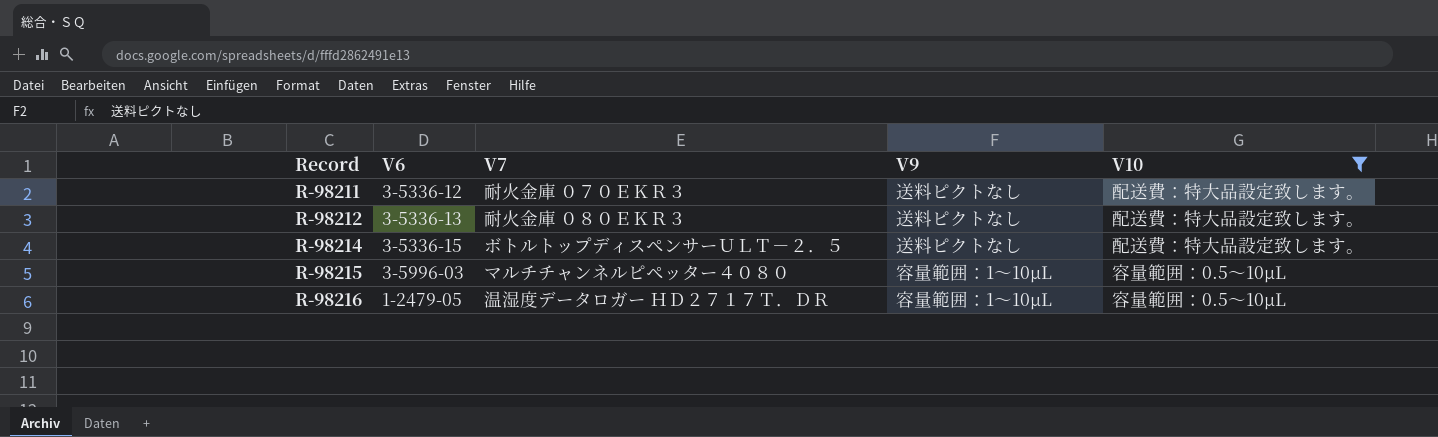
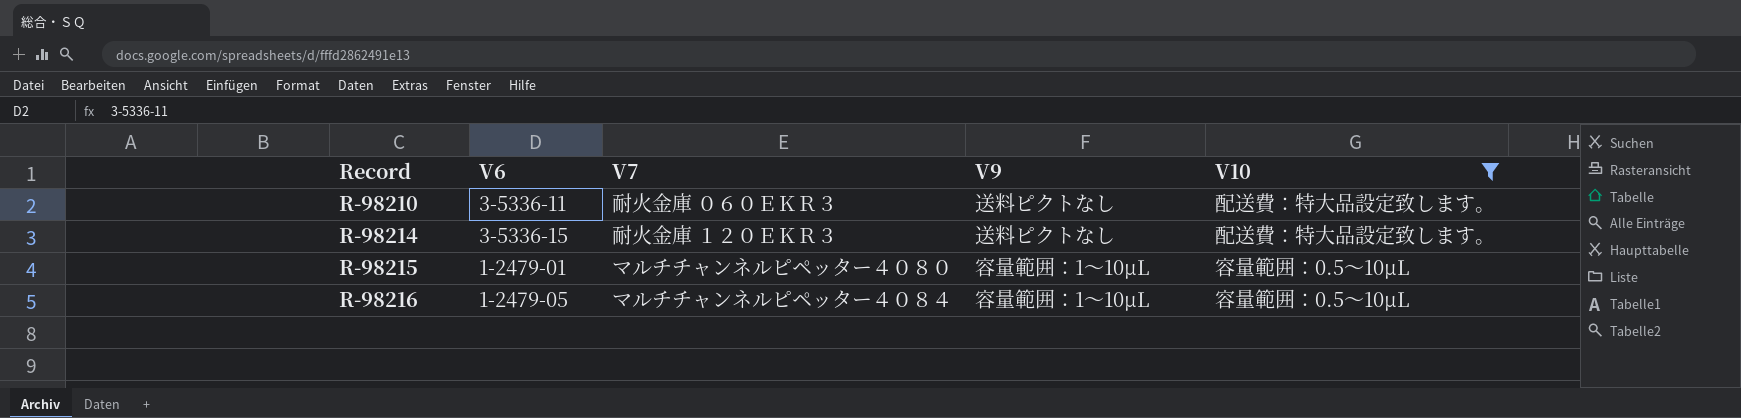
row R-98211: 3-5336-12 | 耐火金庫 ０７０ＥＫＲ３ | 送料ピクトなし | 配送費：特大品設定致します。 -> none
row R-98212: 3-5336-13 | 耐火金庫 ０８０ＥＫＲ３ | 送料ピクトなし | 配送費：特大品設定致します。 -> none
row R-98210: none -> 3-5336-11 | 耐火金庫 ０６０ＥＫＲ３ | 送料ピクトなし | 配送費：特大品設定致します。
R-98214 | V7: ボトルトップディスペンサーＵＬＴ－２．５ -> 耐火金庫 １２０ＥＫＲ３
R-98215 | V6: 3-5996-03 -> 1-2479-01
R-98216 | V7: 温湿度データロガー ＨＤ２７１７Ｔ．ＤＲ -> マルチチャンネルピペッター４０８４

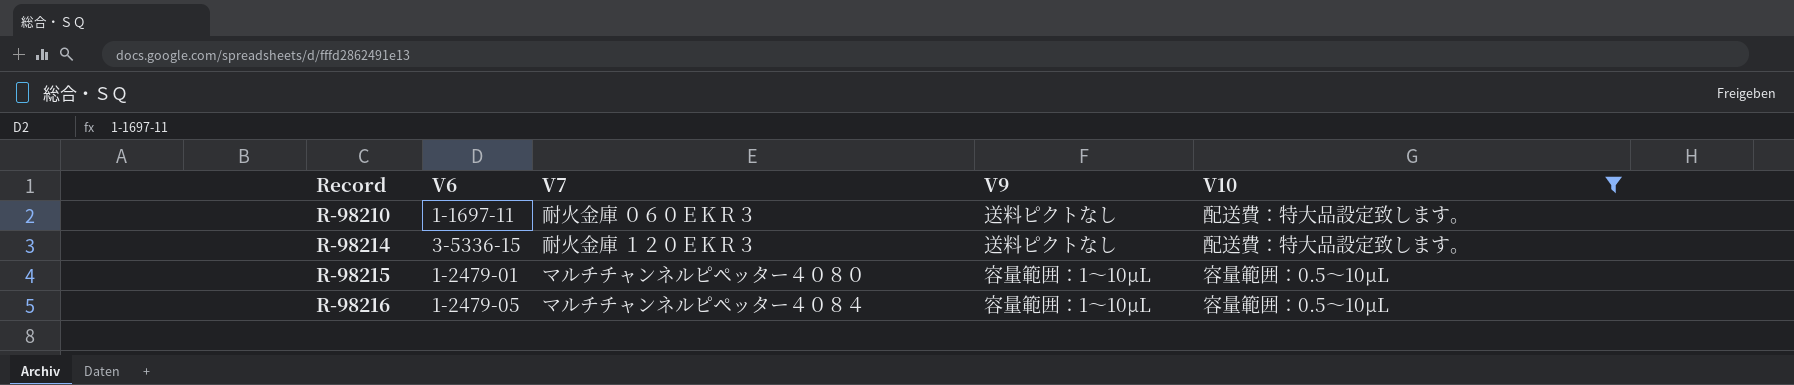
R-98210 | V6: 3-5336-11 -> 1-1697-11

